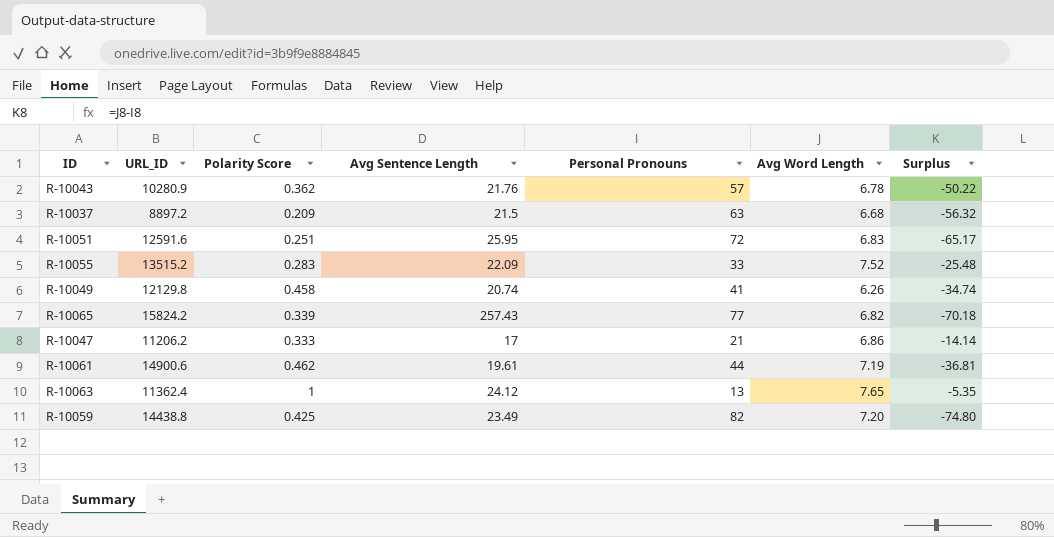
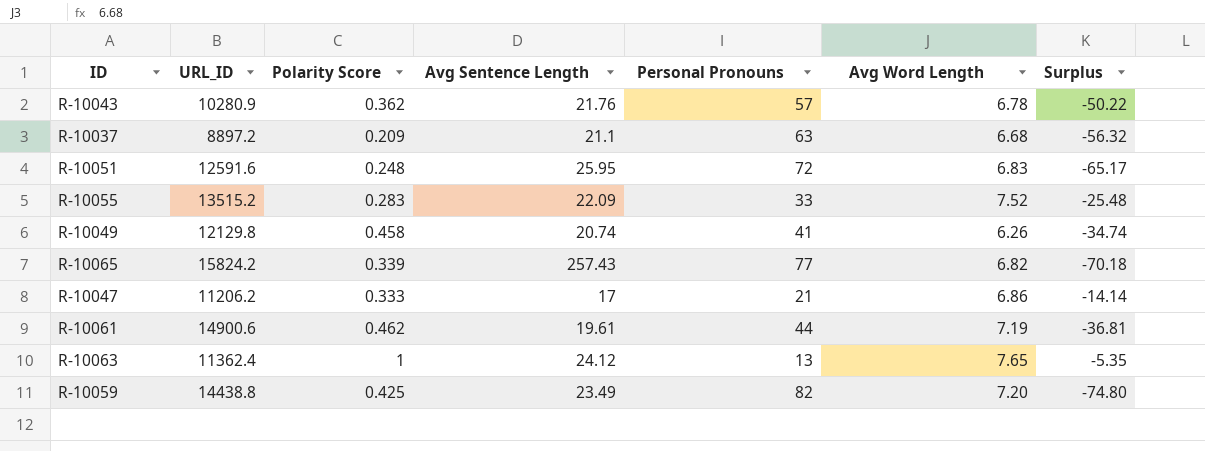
R-10037 | Avg Sentence Length: 21.5 -> 21.1
R-10051 | Polarity Score: 0.251 -> 0.248

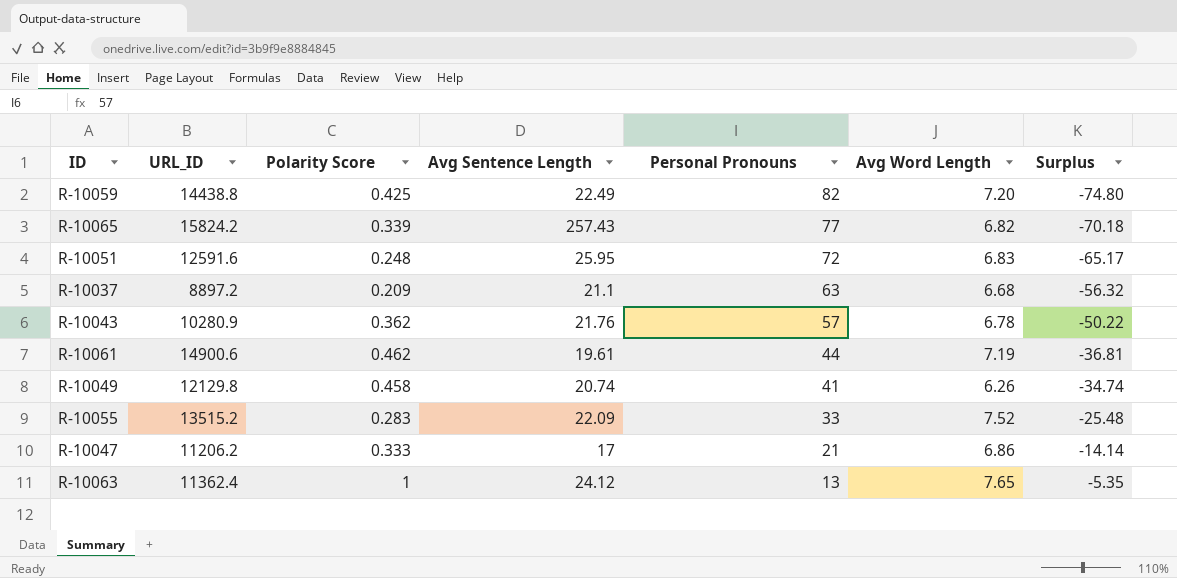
row order: none -> Personal Pronouns descending
R-10059 | Avg Sentence Length: 23.49 -> 22.49

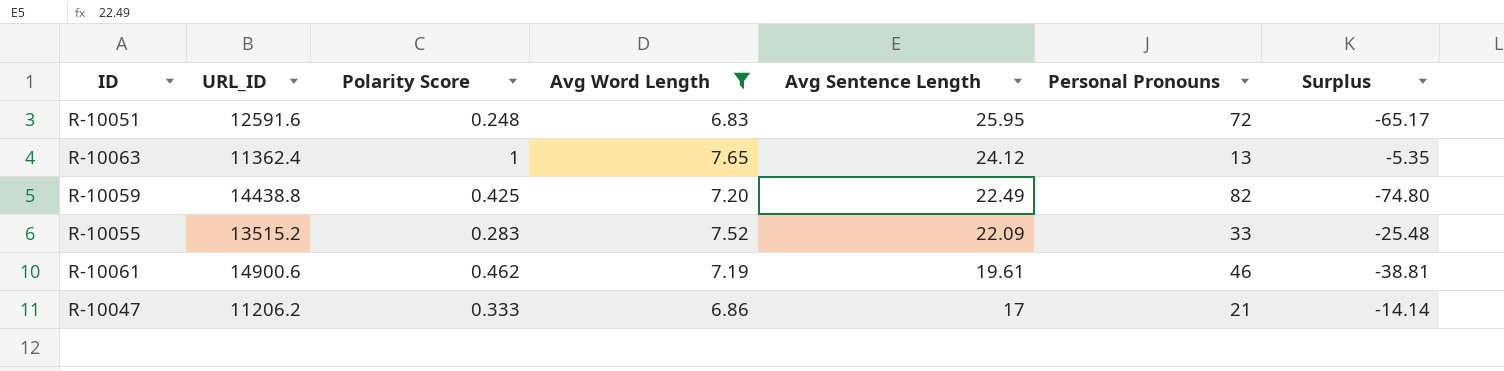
filter: none -> Avg Word Length >= 6.83
row order: Personal Pronouns descending -> Avg Sentence Length descending
column Avg Word Length | position: 6 -> 4
R-10061 | Personal Pronouns: 44 -> 46
R-10061 | Surplus: -36.81 -> -38.81

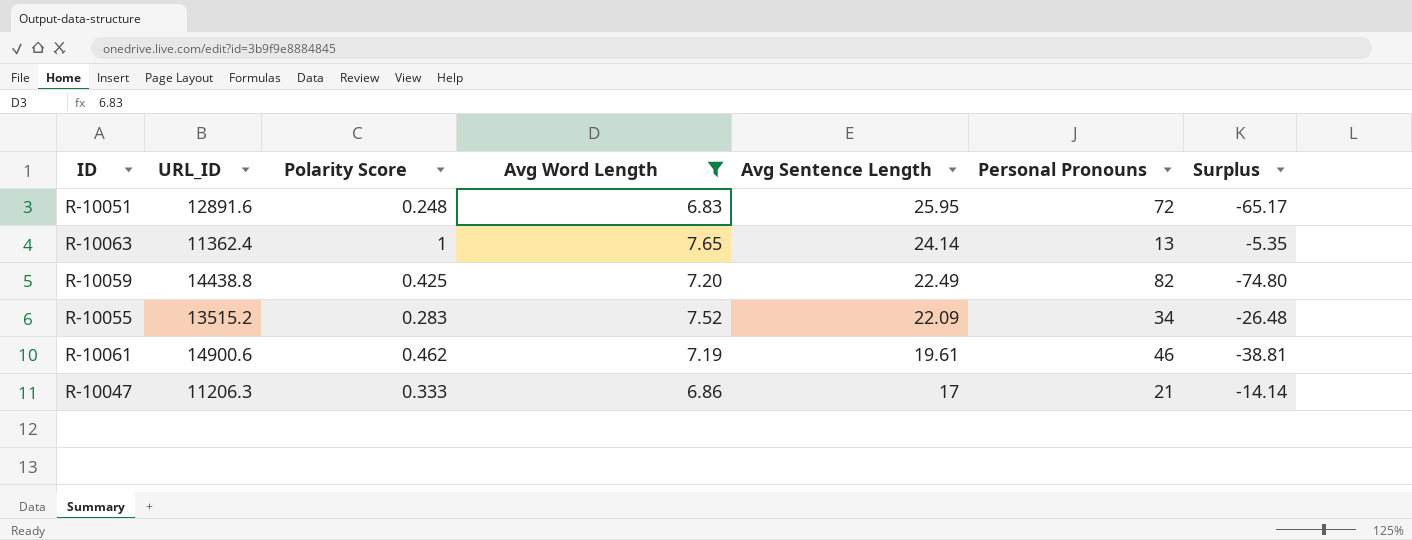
R-10051 | URL_ID: 12591.6 -> 12891.6
R-10063 | Avg Sentence Length: 24.12 -> 24.14
R-10055 | Personal Pronouns: 33 -> 34
R-10055 | Surplus: -25.48 -> -26.48
R-10047 | URL_ID: 11206.2 -> 11206.3

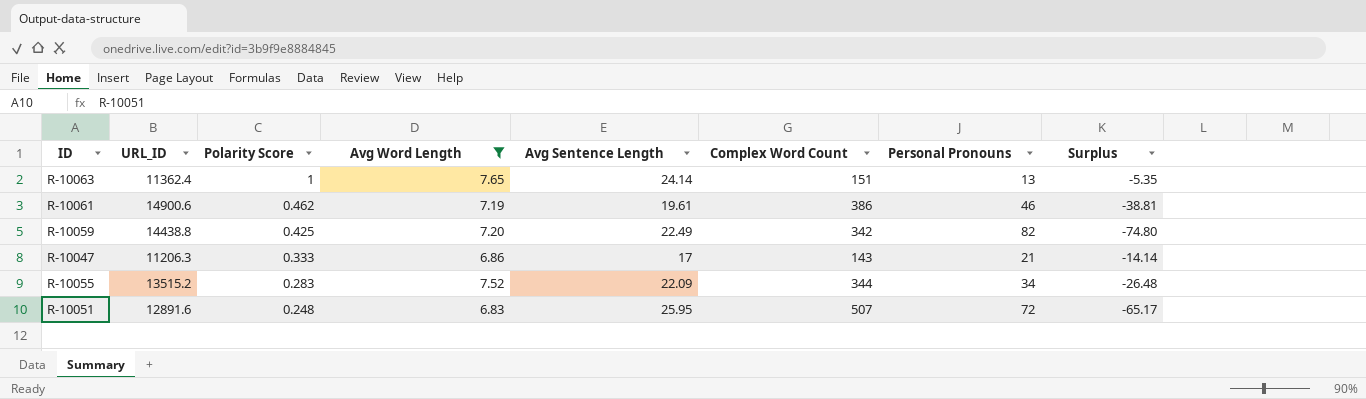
row order: Avg Sentence Length descending -> Polarity Score descending
column Complex Word Count | position: none -> 6

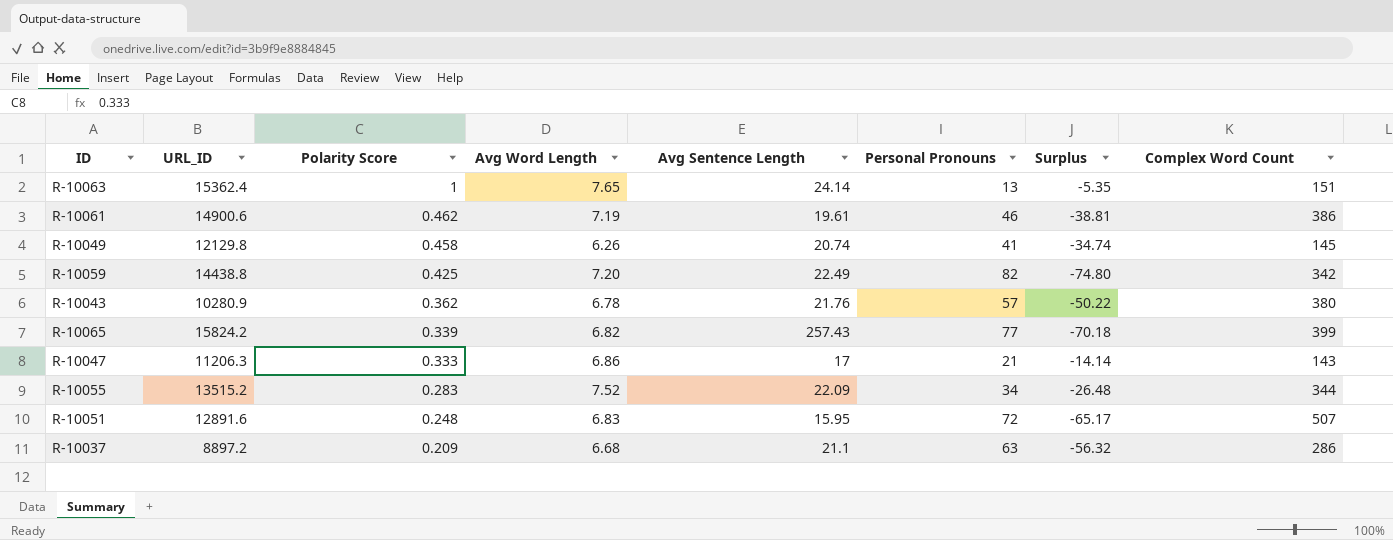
filter: Avg Word Length >= 6.83 -> none
column Complex Word Count | position: 6 -> 8
R-10063 | URL_ID: 11362.4 -> 15362.4
R-10051 | Avg Sentence Length: 25.95 -> 15.95

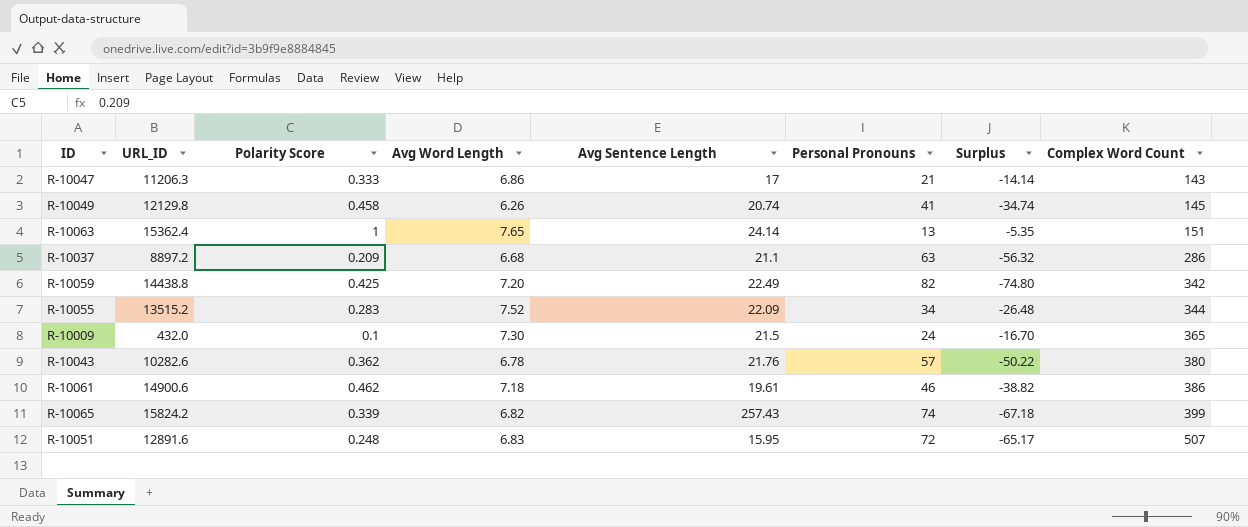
row order: Polarity Score descending -> Complex Word Count ascending
row R-10009: none -> 432.0 | 0.1 | 7.30 | 21.5 | 24 | -16.70 | 365
R-10043 | URL_ID: 10280.9 -> 10282.6
R-10061 | Avg Word Length: 7.19 -> 7.18
R-10061 | Surplus: -38.81 -> -38.82
R-10065 | Personal Pronouns: 77 -> 74
R-10065 | Surplus: -70.18 -> -67.18

